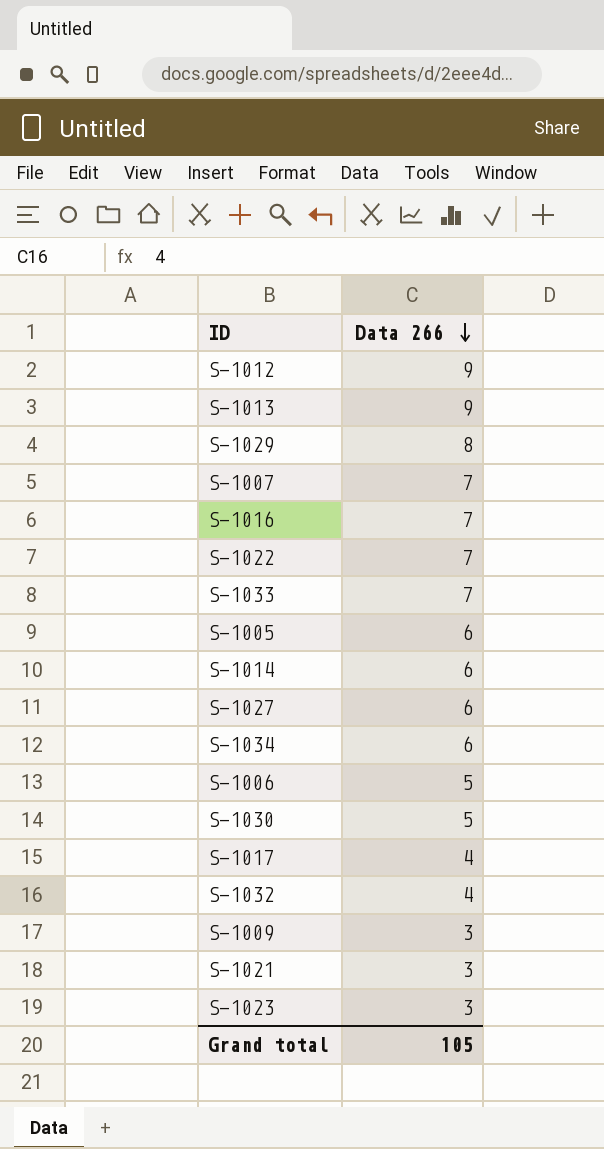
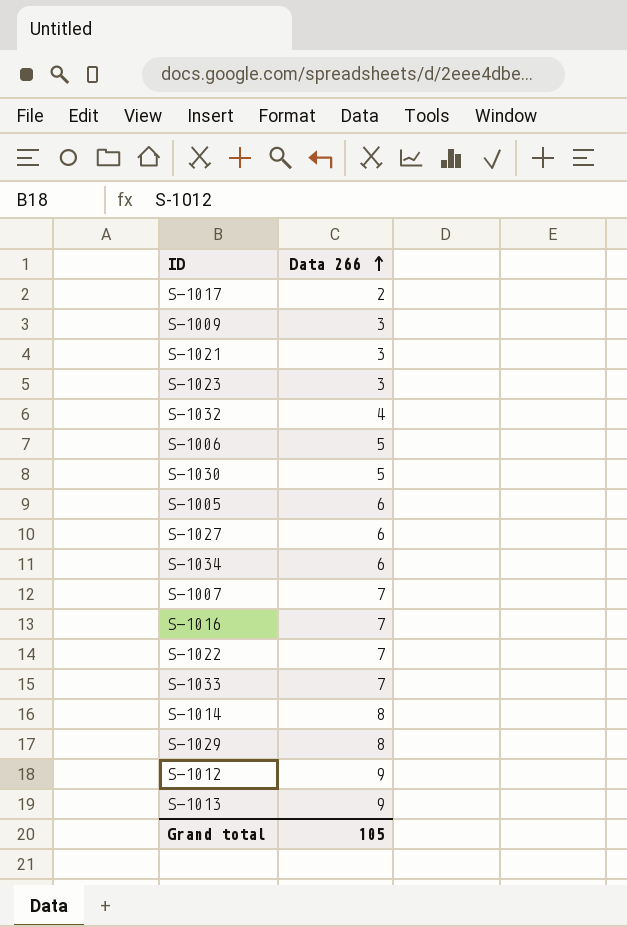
row order: Data 266 descending -> Data 266 ascending
S-1017 | Data 266: 4 -> 2
S-1014 | Data 266: 6 -> 8

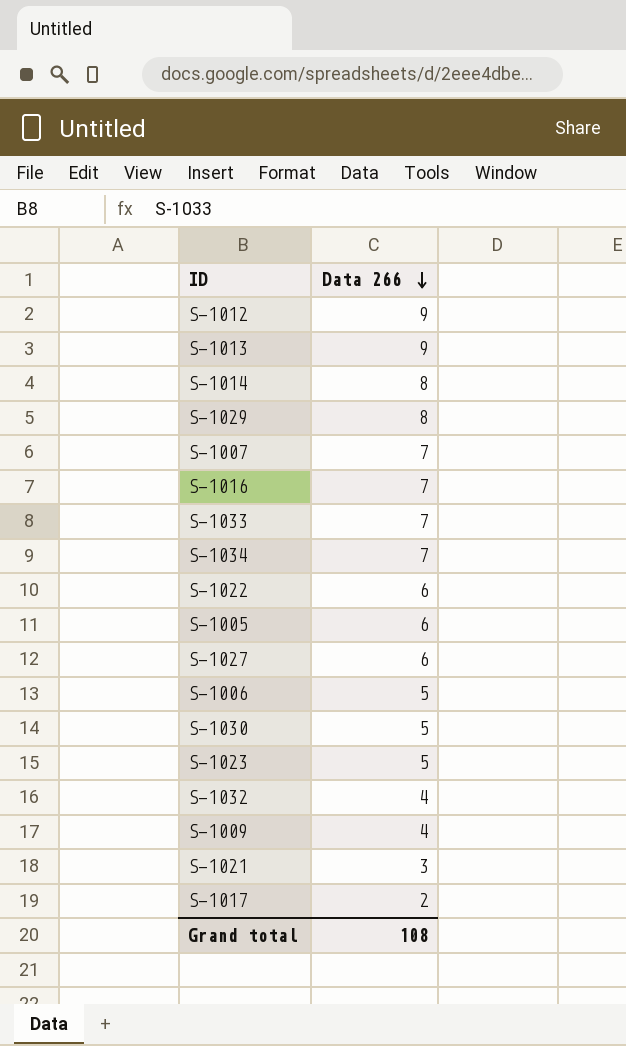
row order: Data 266 ascending -> Data 266 descending
S-1034 | Data 266: 6 -> 7
S-1022 | Data 266: 7 -> 6
S-1023 | Data 266: 3 -> 5
S-1009 | Data 266: 3 -> 4
Grand total | Data 266: 105 -> 108

